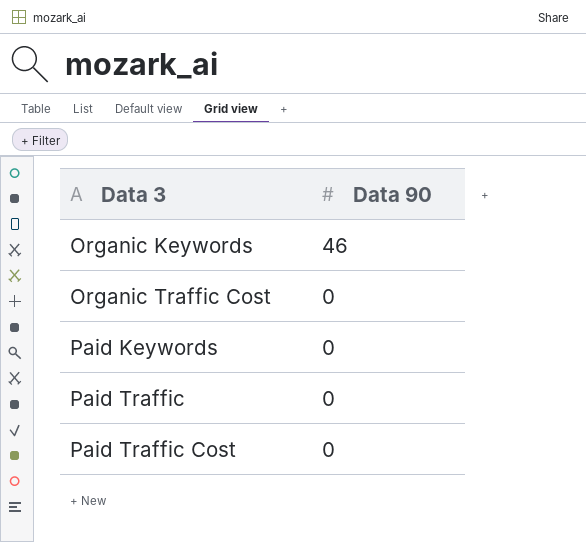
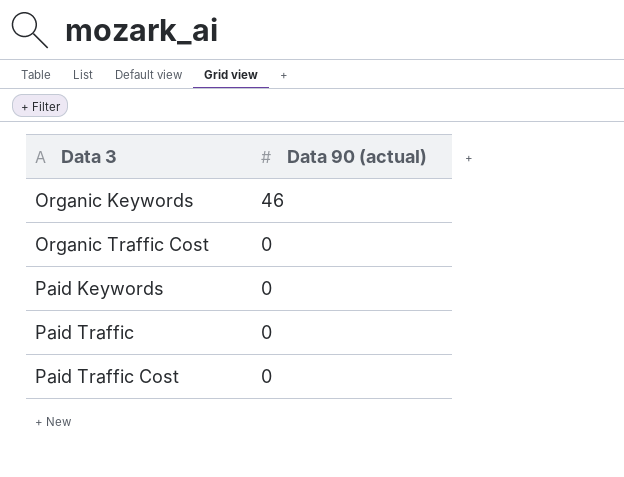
column name: Data 90 -> Data 90 (actual)

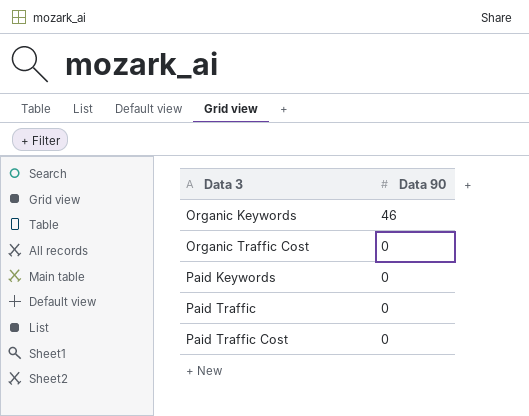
column name: Data 90 (actual) -> Data 90

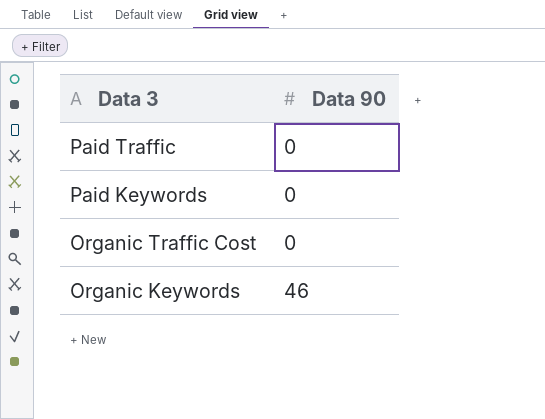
row order: Data 3 ascending -> Data 3 descending
row Paid Traffic Cost: 0 -> none

